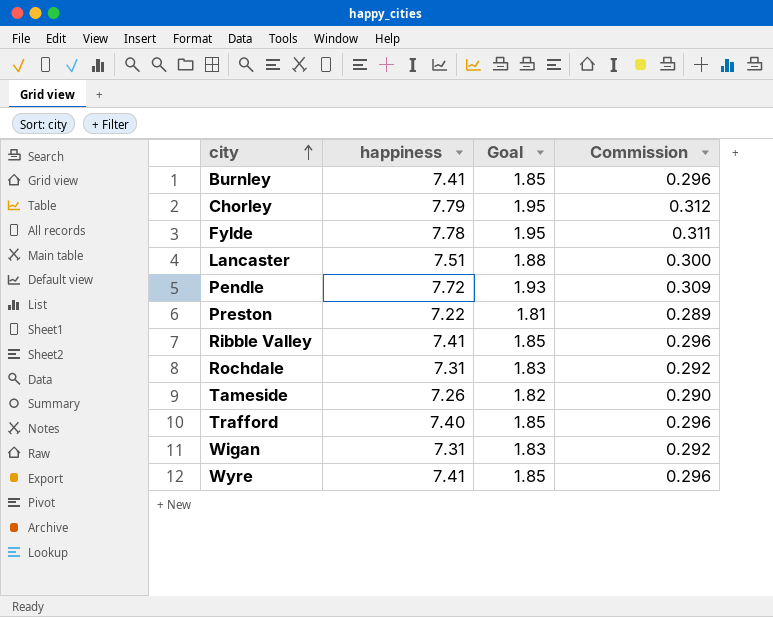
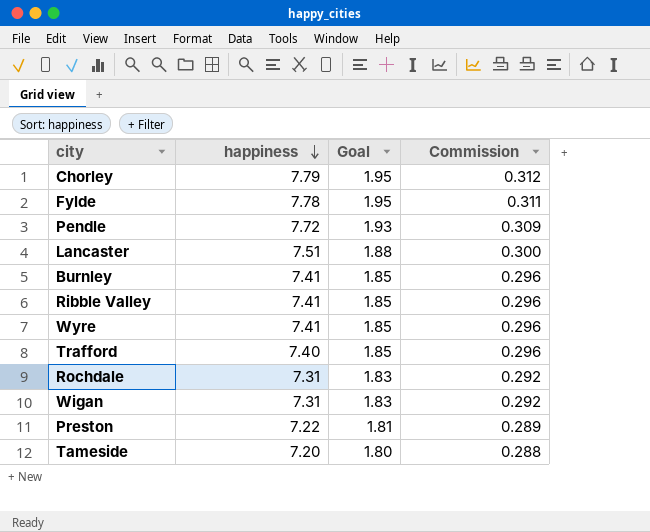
row order: city ascending -> happiness descending
Tameside | happiness: 7.26 -> 7.20
Tameside | Goal: 1.82 -> 1.80
Tameside | Commission: 0.290 -> 0.288

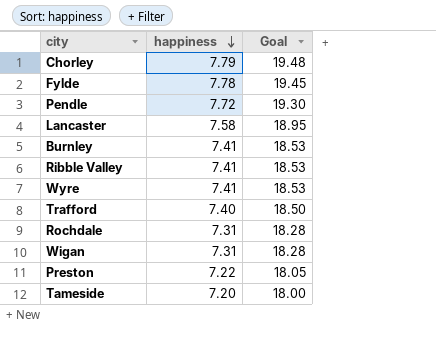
column Commission | formula: [happiness] * 0.04 -> none
column Goal | formula: [happiness] * 0.25 -> [happiness] * 2.5
Lancaster | happiness: 7.51 -> 7.58

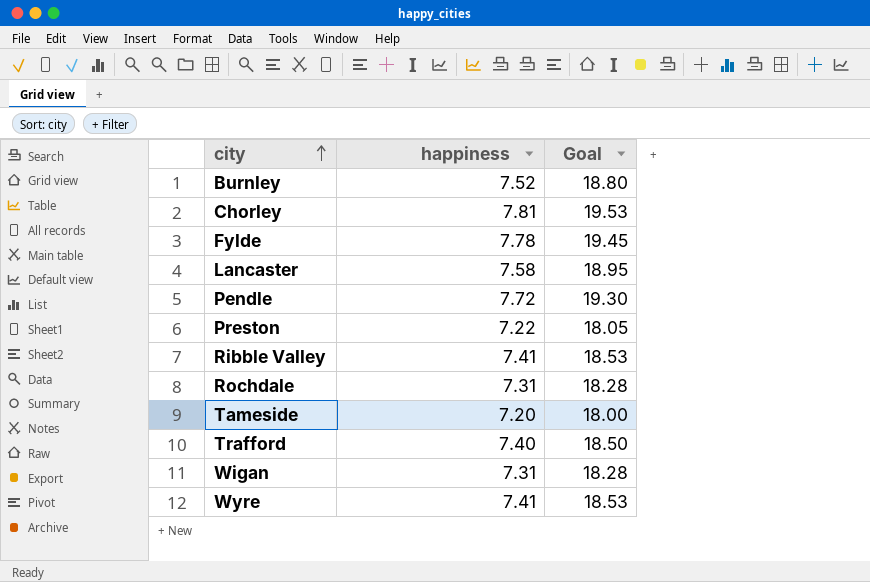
row order: happiness descending -> city ascending
Burnley | happiness: 7.41 -> 7.52
Burnley | Goal: 18.53 -> 18.80
Chorley | happiness: 7.79 -> 7.81
Chorley | Goal: 19.48 -> 19.53

